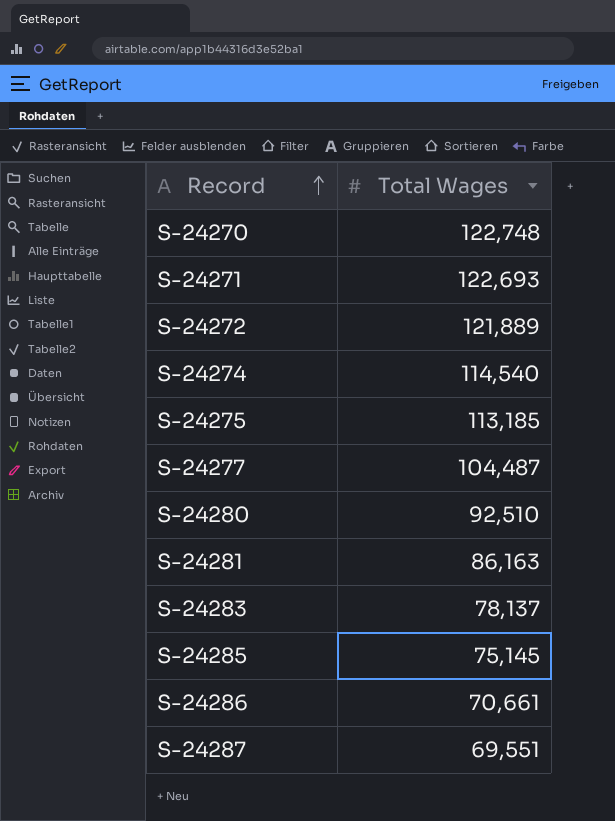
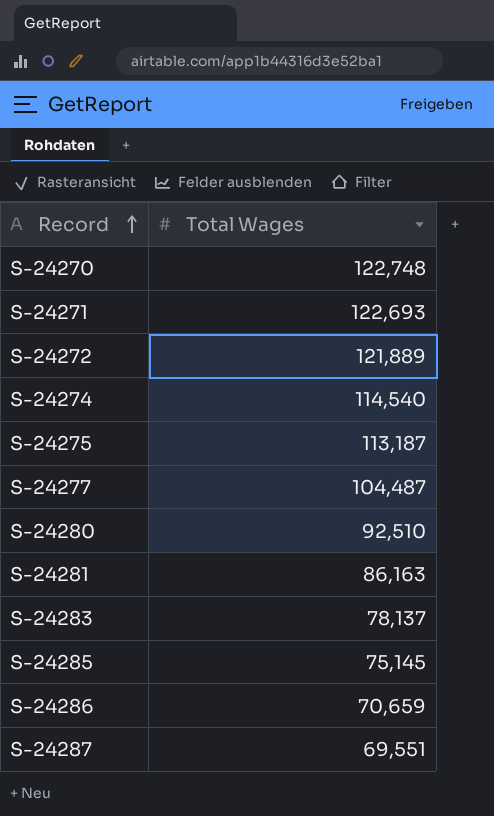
S-24275 | Total Wages: 113,185 -> 113,187
S-24286 | Total Wages: 70,661 -> 70,659

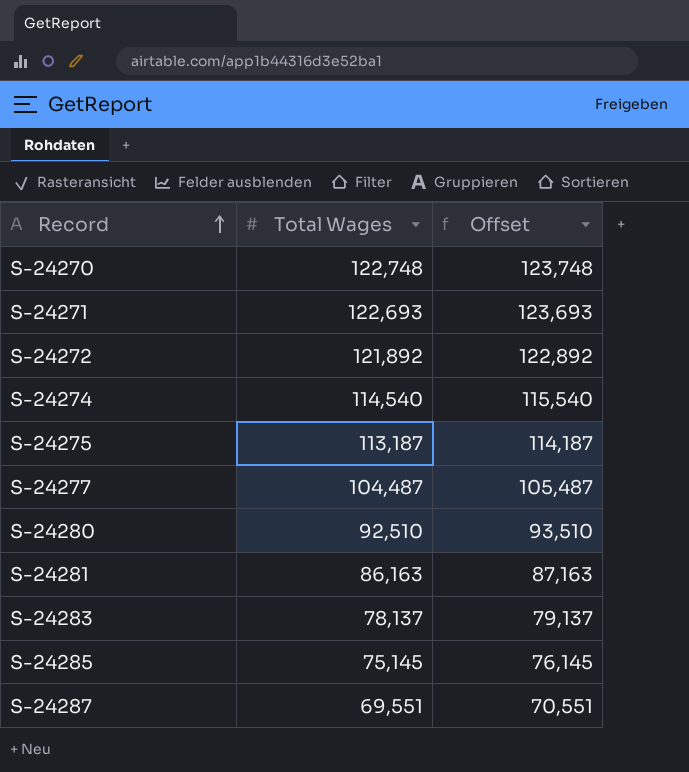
column Offset | formula: none -> [Total Wages] + 1000
row S-24286: 70,659 -> none
S-24272 | Total Wages: 121,889 -> 121,892

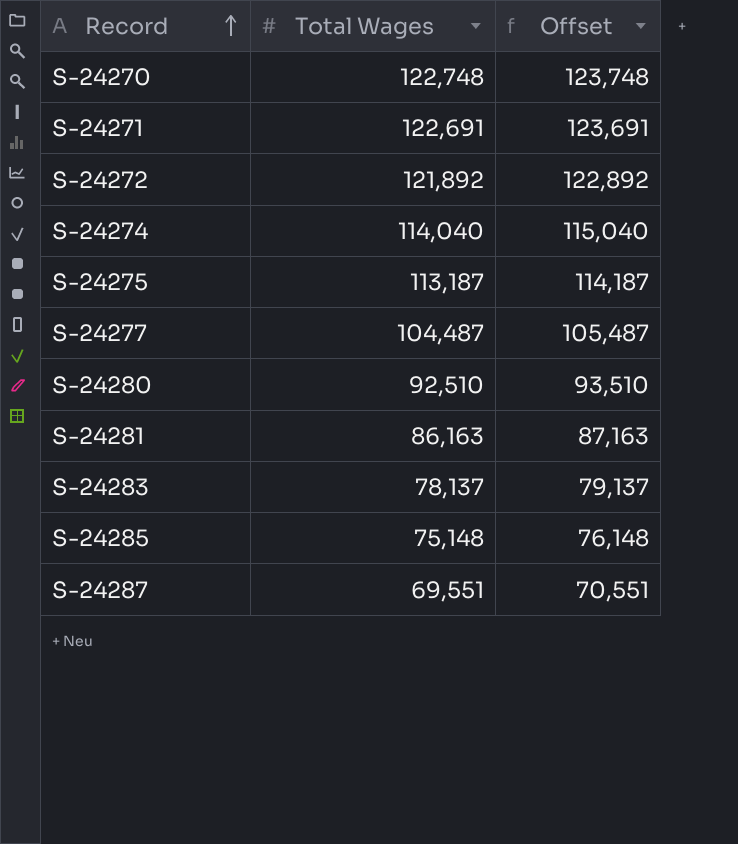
S-24271 | Total Wages: 122,693 -> 122,691
S-24271 | Offset: 123,693 -> 123,691
S-24274 | Total Wages: 114,540 -> 114,040
S-24274 | Offset: 115,540 -> 115,040
S-24285 | Total Wages: 75,145 -> 75,148
S-24285 | Offset: 76,145 -> 76,148

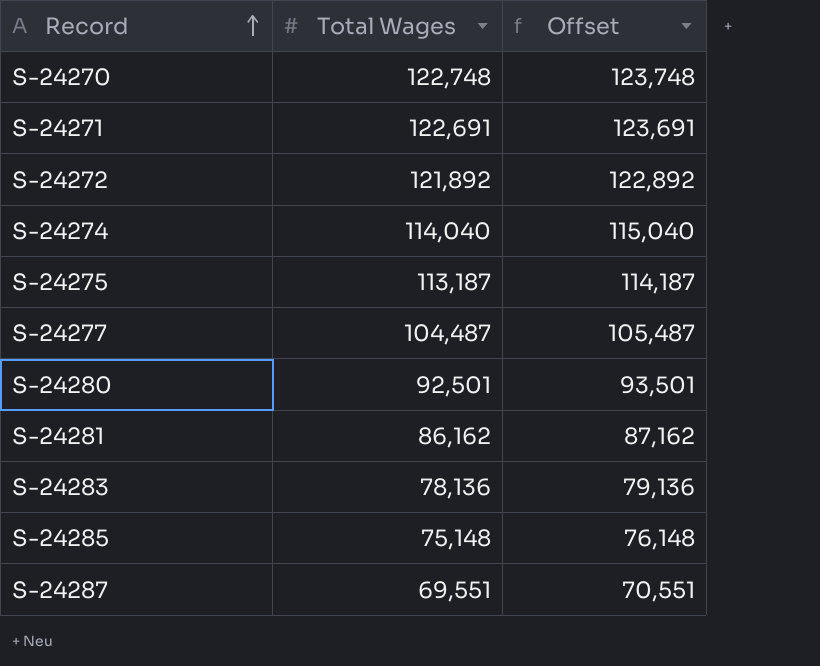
S-24280 | Total Wages: 92,510 -> 92,501
S-24280 | Offset: 93,510 -> 93,501
S-24281 | Total Wages: 86,163 -> 86,162
S-24281 | Offset: 87,163 -> 87,162
S-24283 | Total Wages: 78,137 -> 78,136
S-24283 | Offset: 79,137 -> 79,136

